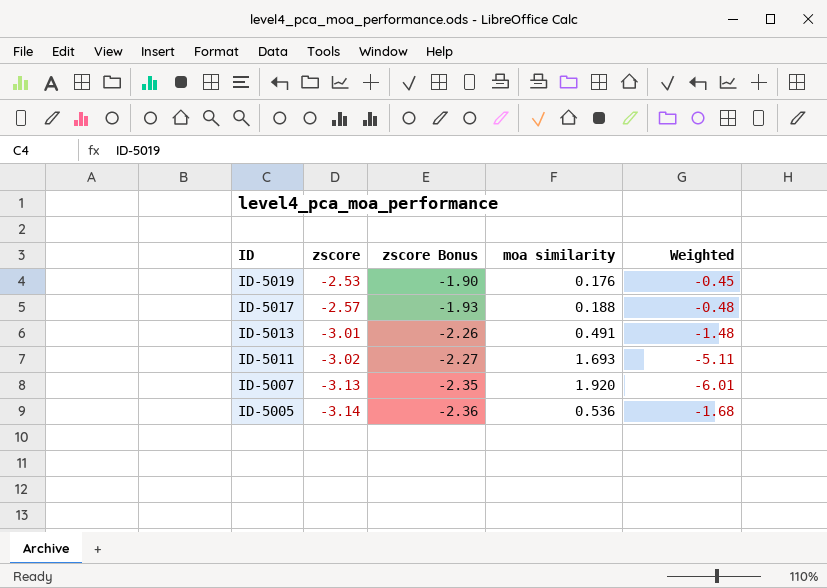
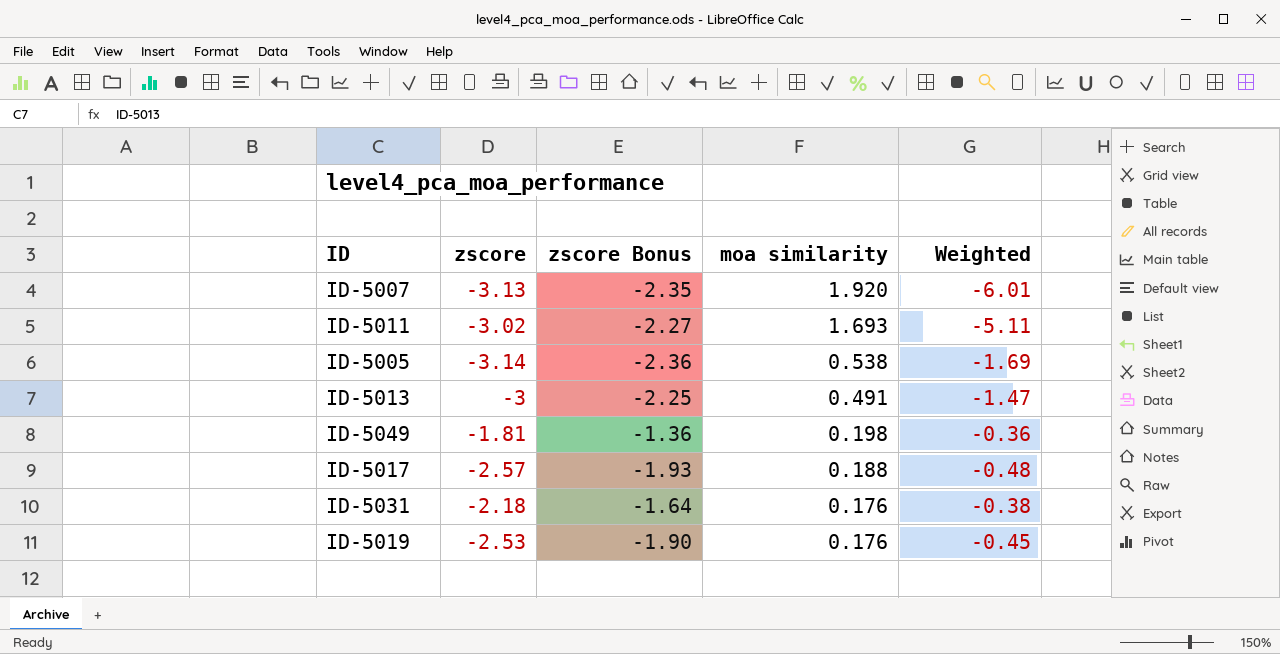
row order: ID descending -> moa similarity descending
ID-5005 | moa similarity: 0.536 -> 0.538
ID-5005 | Weighted: -1.68 -> -1.69
ID-5013 | zscore: -3.01 -> -3
ID-5013 | zscore Bonus: -2.26 -> -2.25
ID-5013 | Weighted: -1.48 -> -1.47
row ID-5049: none -> -1.81 | -1.36 | 0.198 | -0.36
row ID-5031: none -> -2.18 | -1.64 | 0.176 | -0.38

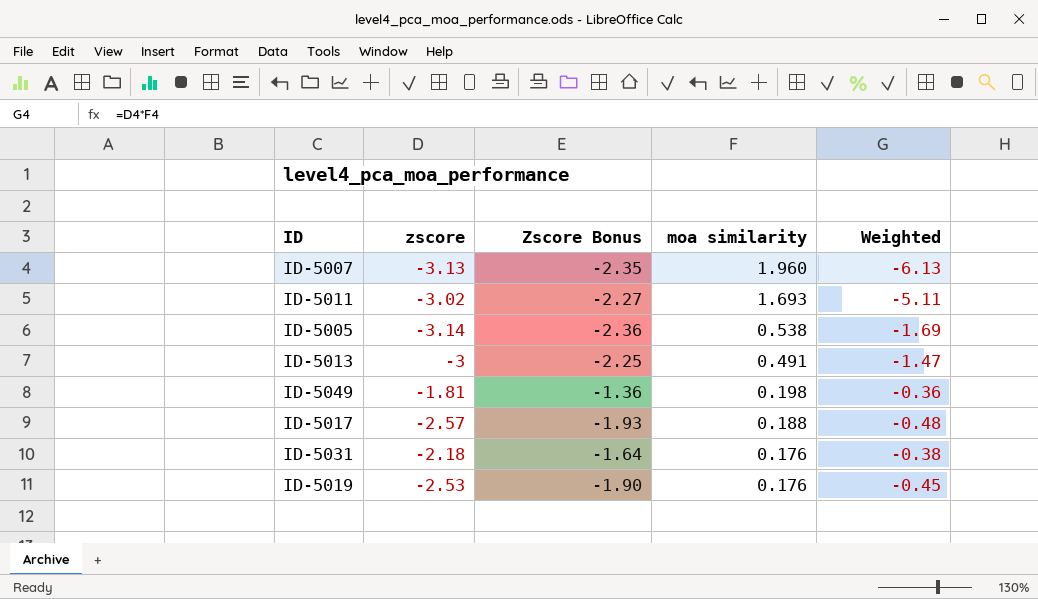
column name: zscore Bonus -> Zscore Bonus
ID-5007 | moa similarity: 1.920 -> 1.960
ID-5007 | Weighted: -6.01 -> -6.13

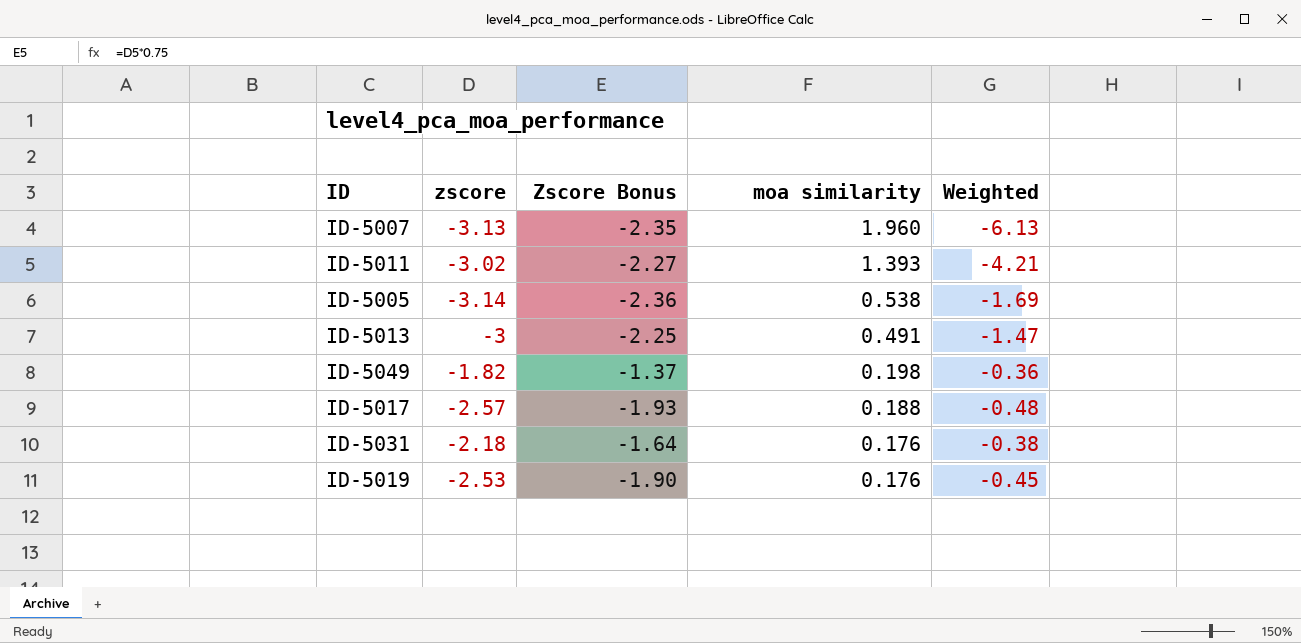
ID-5011 | moa similarity: 1.693 -> 1.393
ID-5011 | Weighted: -5.11 -> -4.21
ID-5049 | zscore: -1.81 -> -1.82
ID-5049 | Zscore Bonus: -1.36 -> -1.37

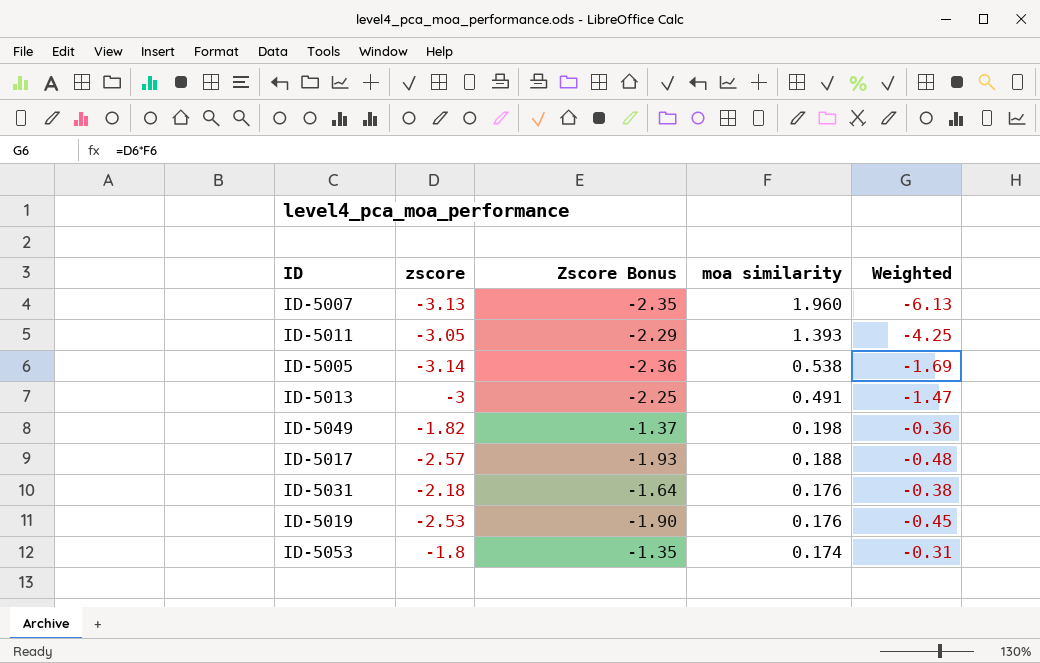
ID-5011 | zscore: -3.02 -> -3.05
ID-5011 | Zscore Bonus: -2.27 -> -2.29
ID-5011 | Weighted: -4.21 -> -4.25
row ID-5053: none -> -1.8 | -1.35 | 0.174 | -0.31

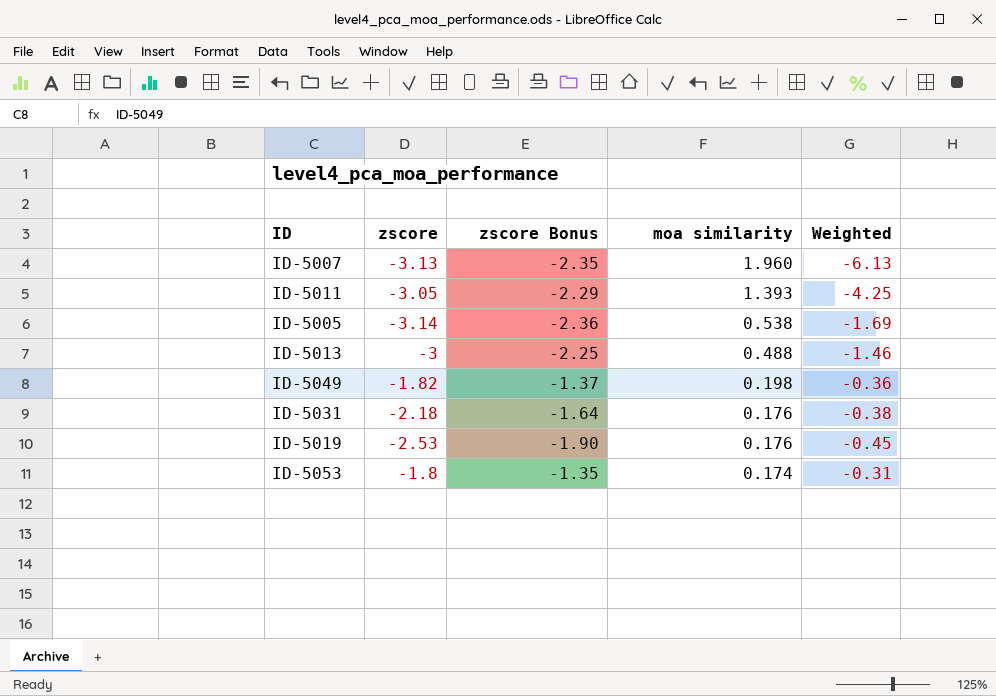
column name: Zscore Bonus -> zscore Bonus
row ID-5017: -2.57 | -1.93 | 0.188 | -0.48 -> none
ID-5013 | moa similarity: 0.491 -> 0.488
ID-5013 | Weighted: -1.47 -> -1.46

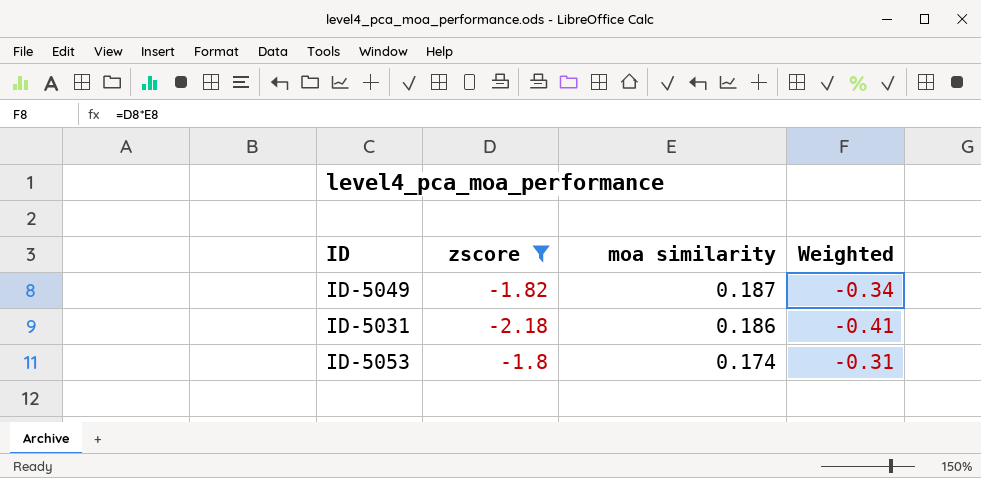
filter: none -> zscore >= -2.18
column zscore Bonus | formula: [zscore] * 0.75 -> none
ID-5049 | moa similarity: 0.198 -> 0.187
ID-5049 | Weighted: -0.36 -> -0.34
ID-5031 | moa similarity: 0.176 -> 0.186
ID-5031 | Weighted: -0.38 -> -0.41

